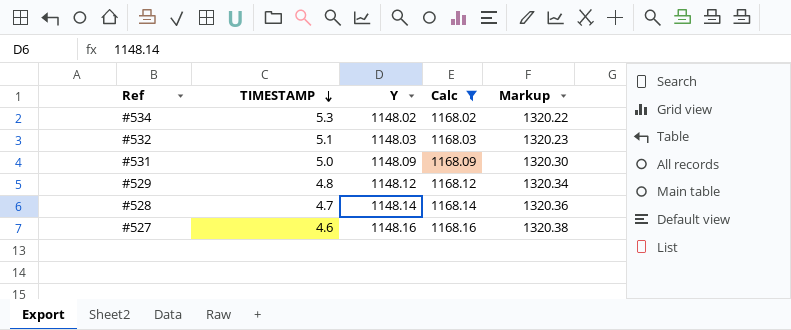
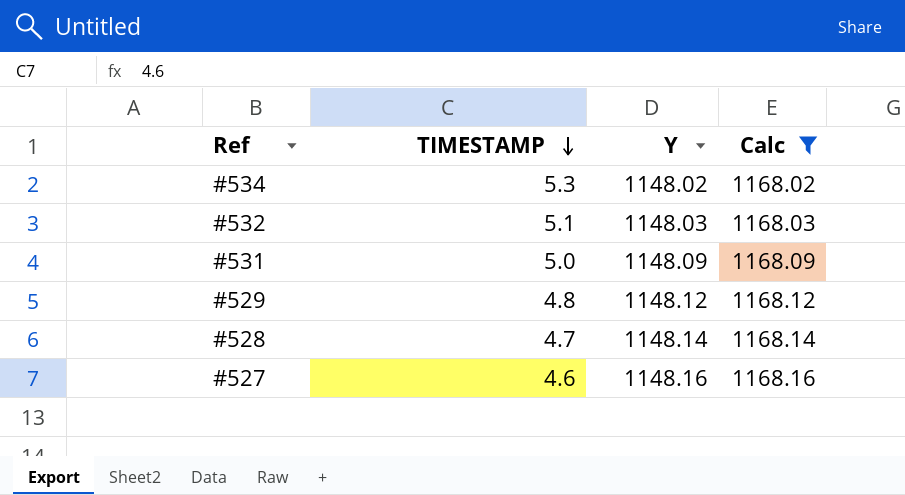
column Markup | formula: [Y] * 1.15 -> none

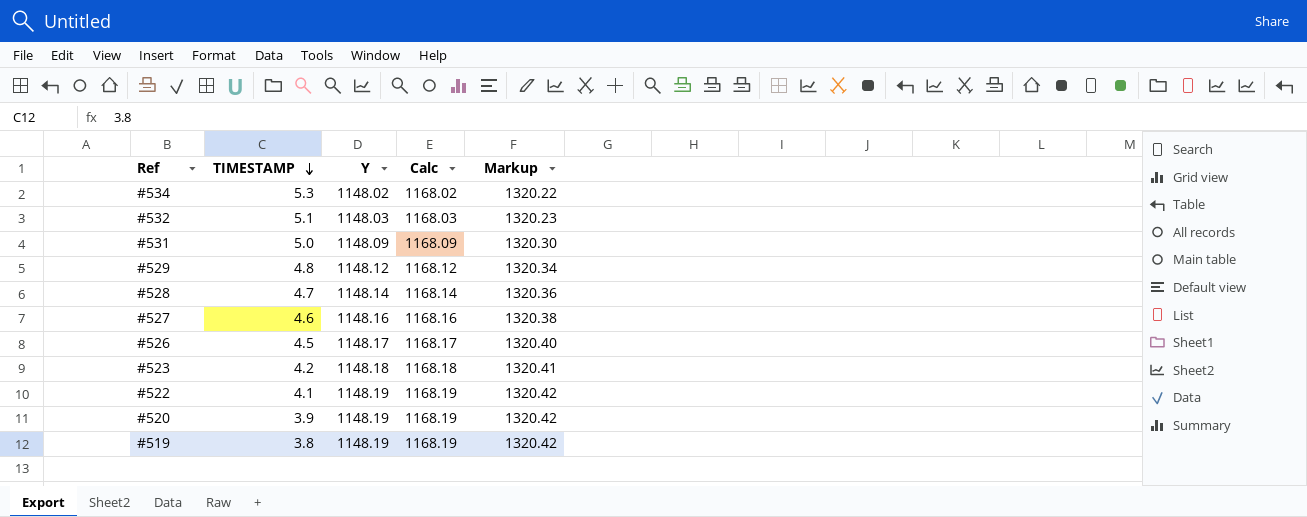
filter: Calc <= 1168.16 -> none
column Markup | formula: none -> [Y] * 1.15

